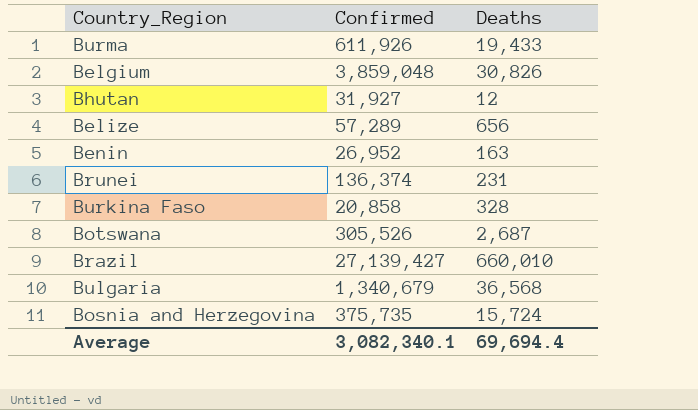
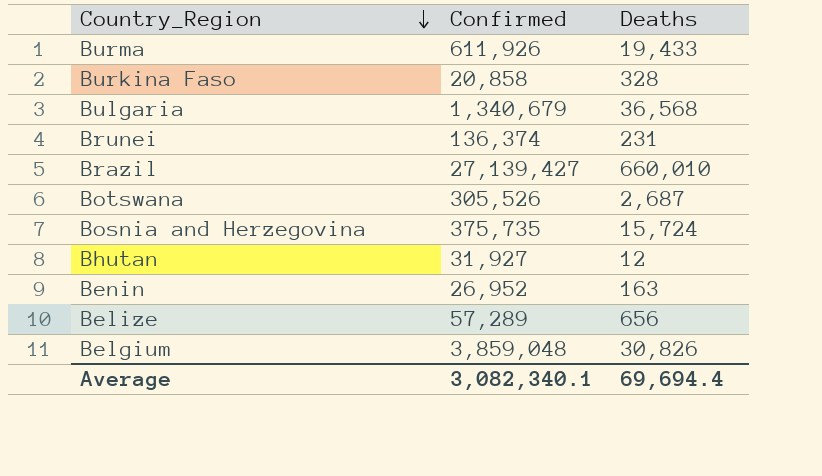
row order: none -> Country_Region descending

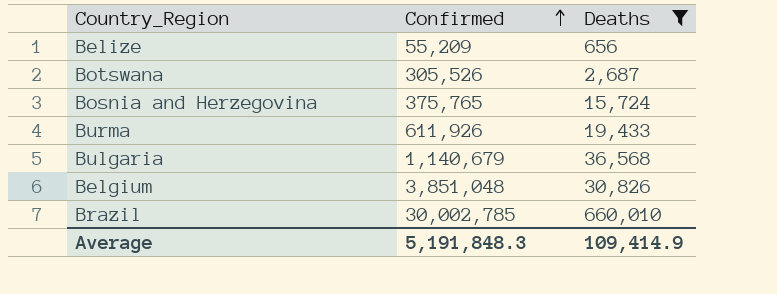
filter: none -> Deaths >= 656
row order: Country_Region descending -> Confirmed ascending
Belize | Confirmed: 57,289 -> 55,209
Bosnia and Herzegovina | Confirmed: 375,735 -> 375,765
Bulgaria | Confirmed: 1,340,679 -> 1,140,679
Belgium | Confirmed: 3,859,048 -> 3,851,048
Brazil | Confirmed: 27,139,427 -> 30,002,785
Average | Confirmed: 3,082,340.1 -> 5,191,848.3
Average | Deaths: 69,694.4 -> 109,414.9

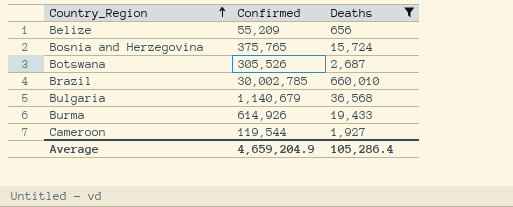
row order: Confirmed ascending -> Country_Region ascending
row Belgium: 3,851,048 | 30,826 -> none
Burma | Confirmed: 611,926 -> 614,926
row Cameroon: none -> 119,544 | 1,927
Average | Confirmed: 5,191,848.3 -> 4,659,204.9
Average | Deaths: 109,414.9 -> 105,286.4

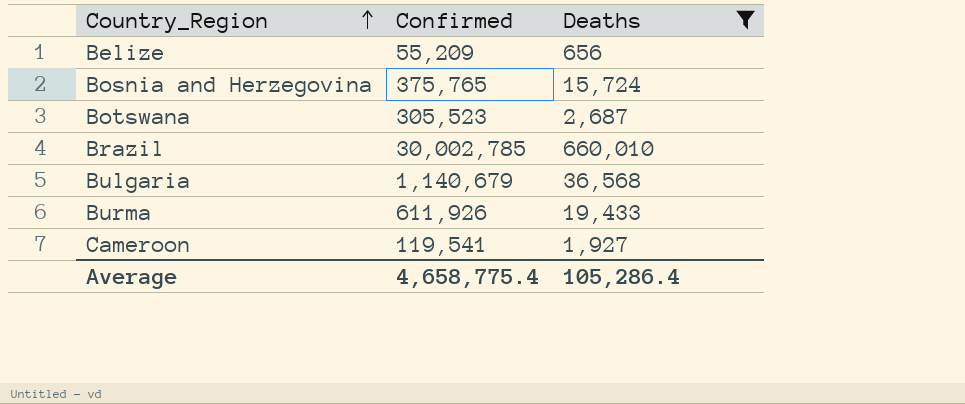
Botswana | Confirmed: 305,526 -> 305,523
Burma | Confirmed: 614,926 -> 611,926
Cameroon | Confirmed: 119,544 -> 119,541
Average | Confirmed: 4,659,204.9 -> 4,658,775.4

